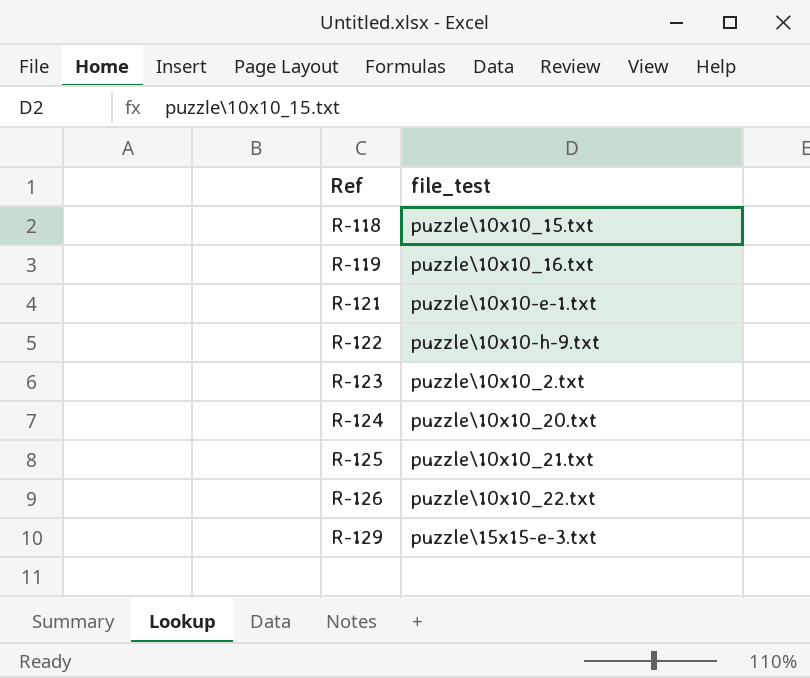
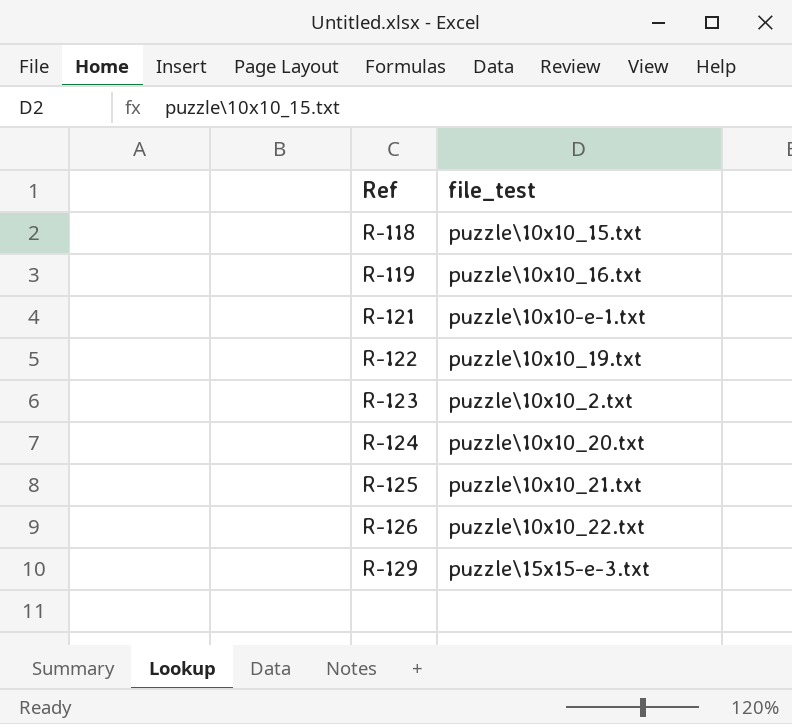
R-122 | file_test: puzzle\10x10-h-9.txt -> puzzle\10x10_19.txt

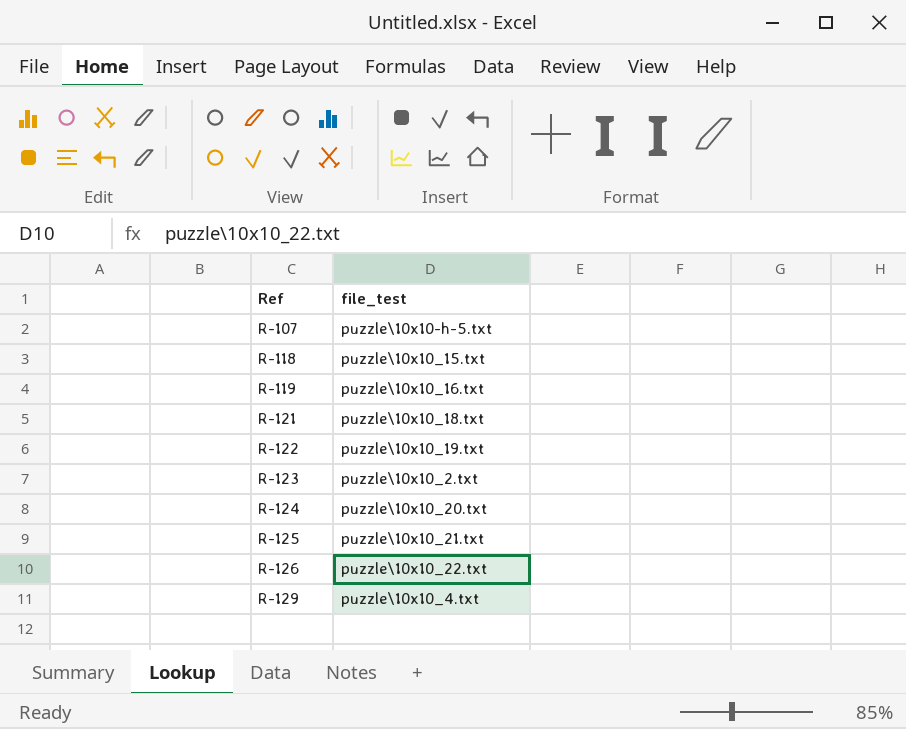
row R-107: none -> puzzle\10x10-h-5.txt
R-121 | file_test: puzzle\10x10-e-1.txt -> puzzle\10x10_18.txt
R-129 | file_test: puzzle\15x15-e-3.txt -> puzzle\10x10_4.txt

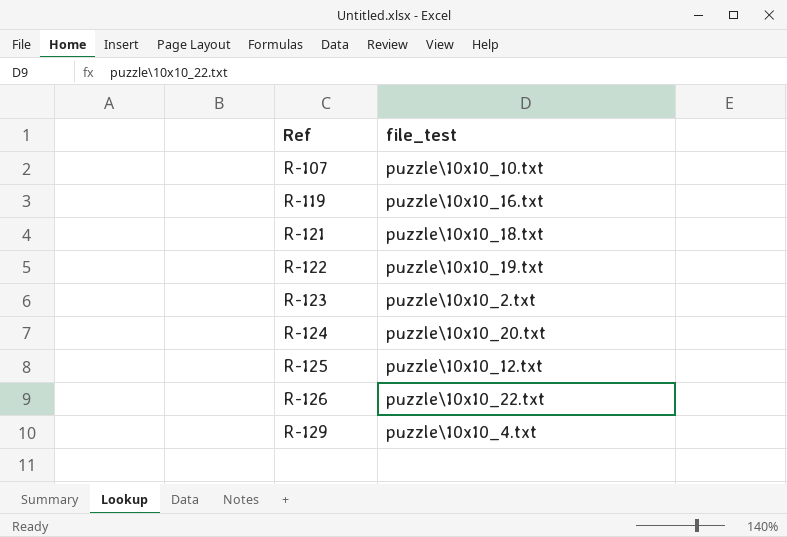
row R-118: puzzle\10x10_15.txt -> none
R-107 | file_test: puzzle\10x10-h-5.txt -> puzzle\10x10_10.txt
R-125 | file_test: puzzle\10x10_21.txt -> puzzle\10x10_12.txt

